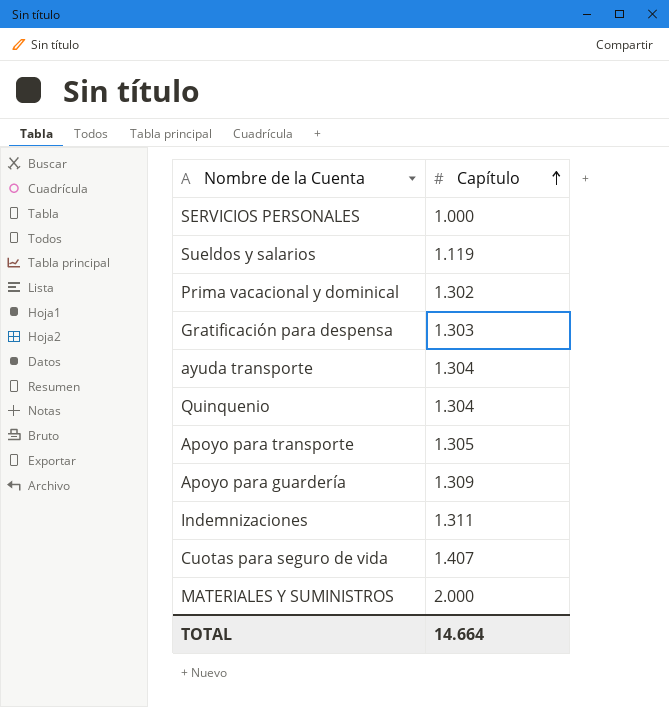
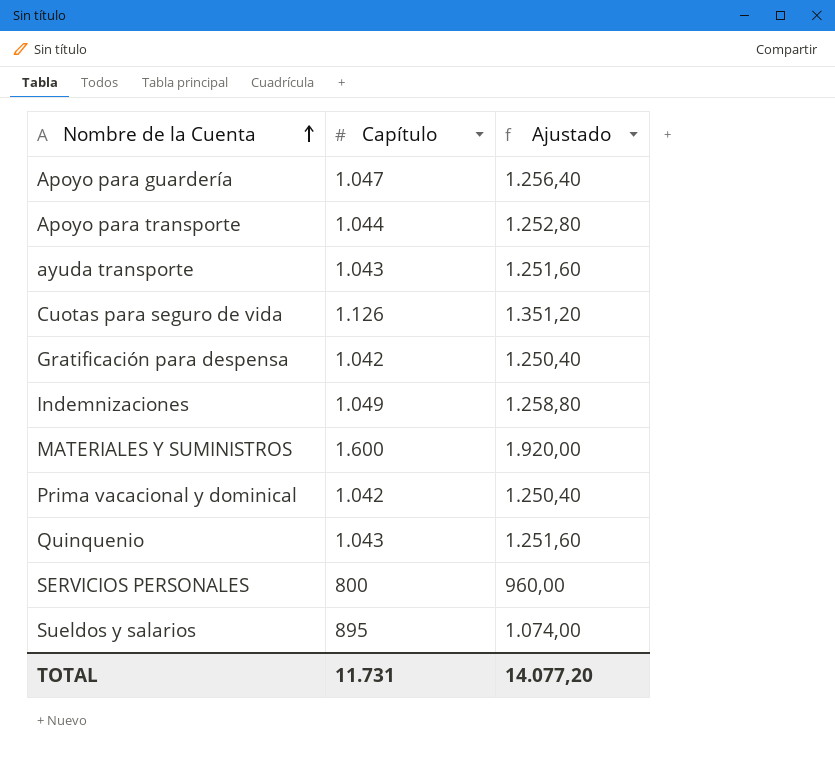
row order: Capítulo ascending -> Nombre de la Cuenta ascending
column Ajustado | formula: none -> [Capítulo] * 1,2
Apoyo para guardería | Capítulo: 1.309 -> 1.047
Apoyo para transporte | Capítulo: 1.305 -> 1.044
ayuda transporte | Capítulo: 1.304 -> 1.043
Cuotas para seguro de vida | Capítulo: 1.407 -> 1.126
Gratificación para despensa | Capítulo: 1.303 -> 1.042
Indemnizaciones | Capítulo: 1.311 -> 1.049
MATERIALES Y SUMINISTROS | Capítulo: 2.000 -> 1.600
Prima vacacional y dominical | Capítulo: 1.302 -> 1.042
Quinquenio | Capítulo: 1.304 -> 1.043
SERVICIOS PERSONALES | Capítulo: 1.000 -> 800
Sueldos y salarios | Capítulo: 1.119 -> 895
TOTAL | Capítulo: 14.664 -> 11.731

